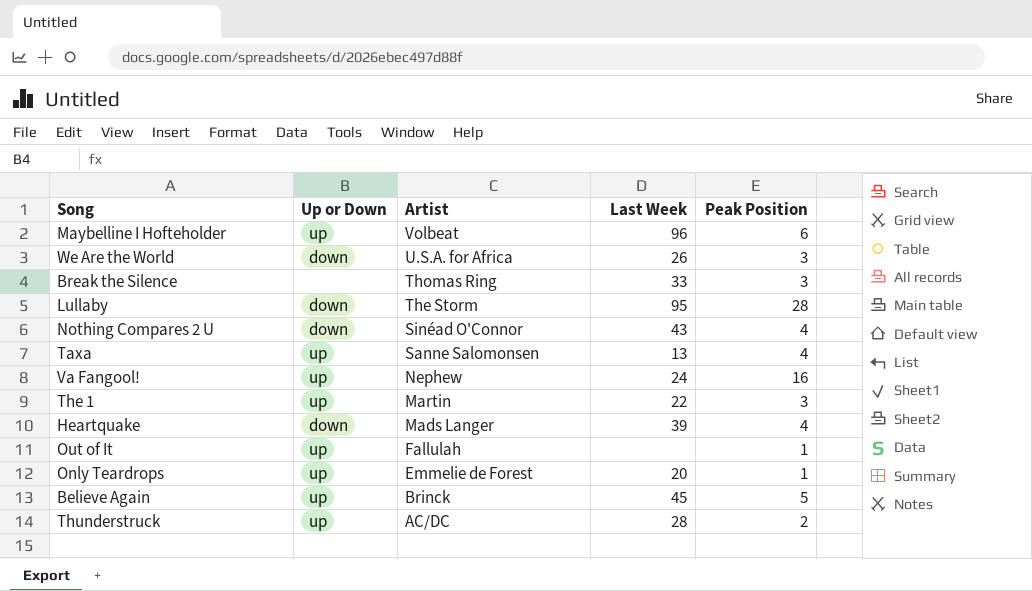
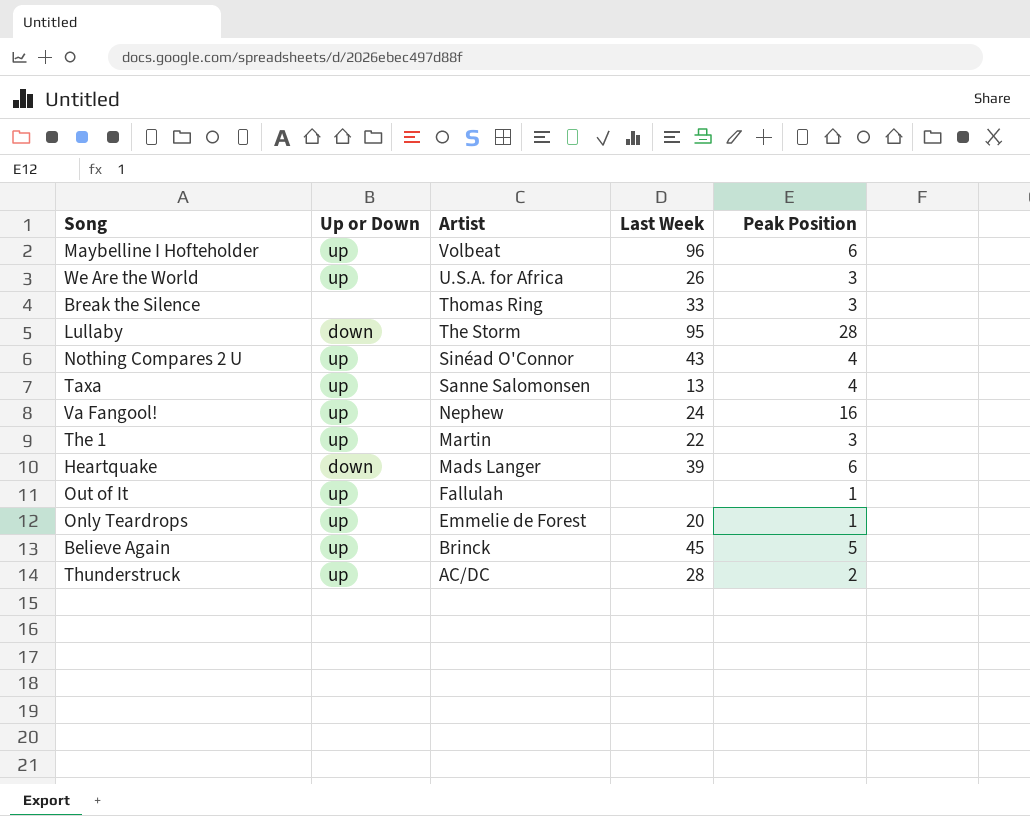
We Are the World | Up or Down: down -> up
Nothing Compares 2 U | Up or Down: down -> up
Heartquake | Peak Position: 4 -> 6

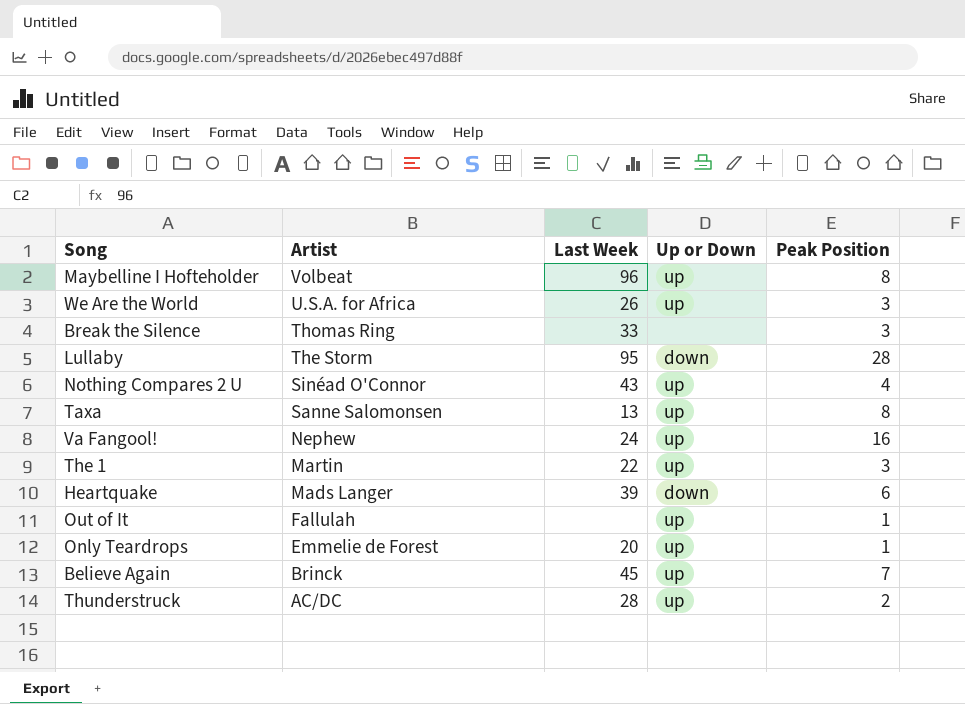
column Up or Down | position: 2 -> 4
Maybelline I Hofteholder | Peak Position: 6 -> 8
Taxa | Peak Position: 4 -> 8
Believe Again | Peak Position: 5 -> 7

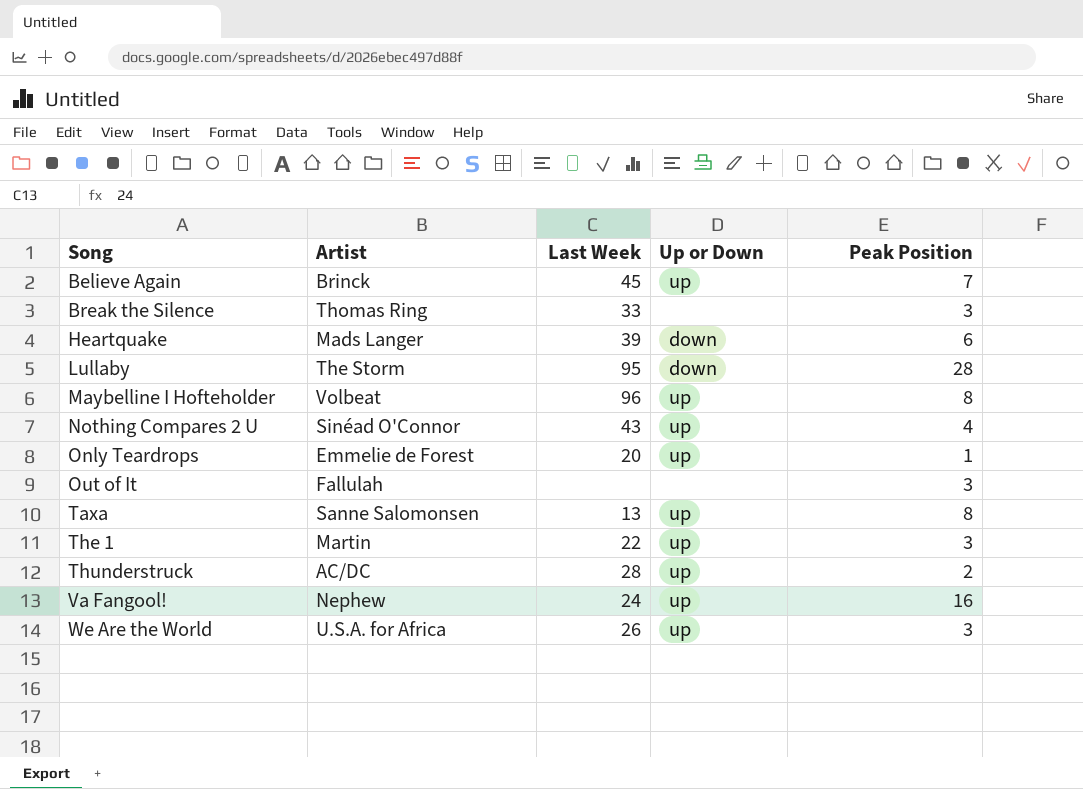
row order: Artist descending -> Song ascending
Out of It | Up or Down: up -> none
Out of It | Peak Position: 1 -> 3

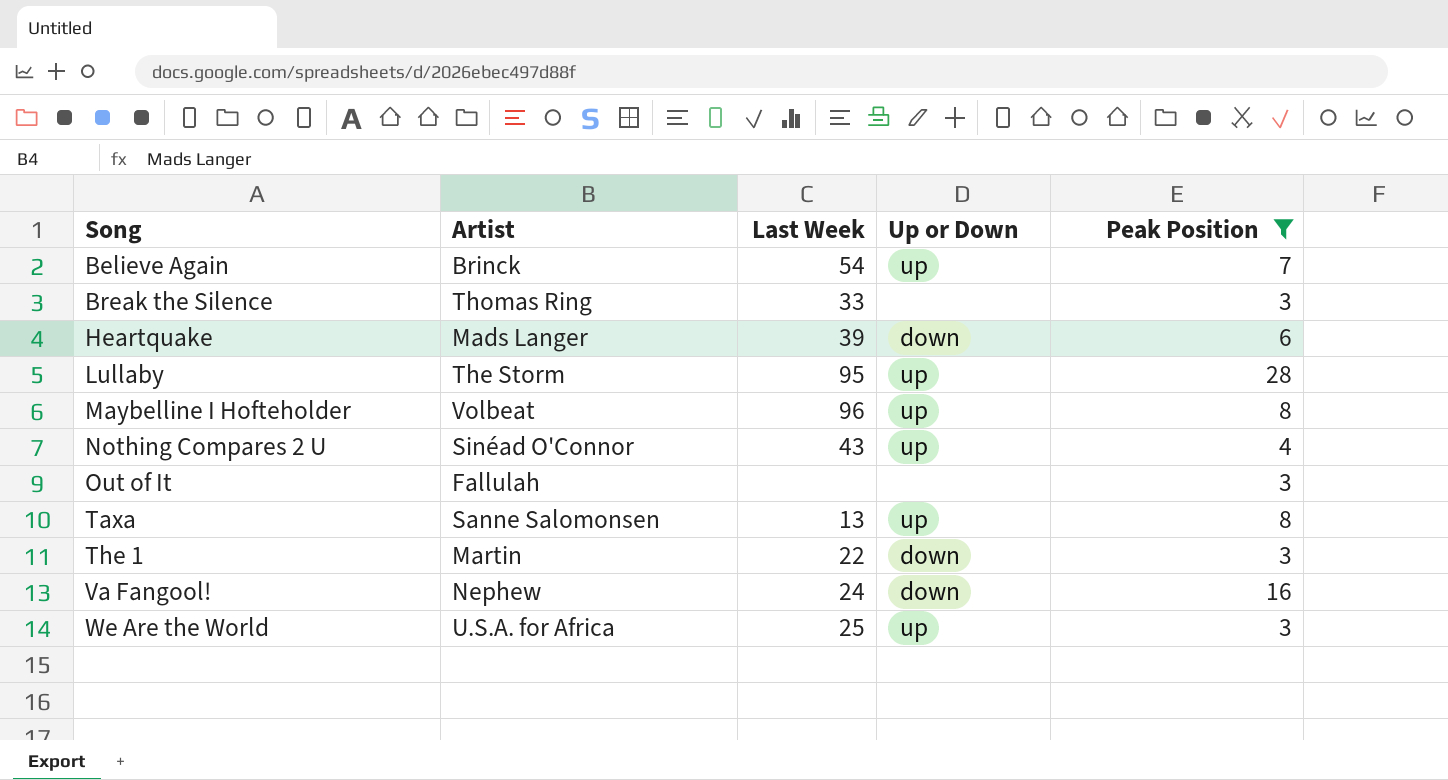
filter: none -> Peak Position >= 3
Believe Again | Last Week: 45 -> 54
Lullaby | Up or Down: down -> up
The 1 | Up or Down: up -> down
Va Fangool! | Up or Down: up -> down
We Are the World | Last Week: 26 -> 25

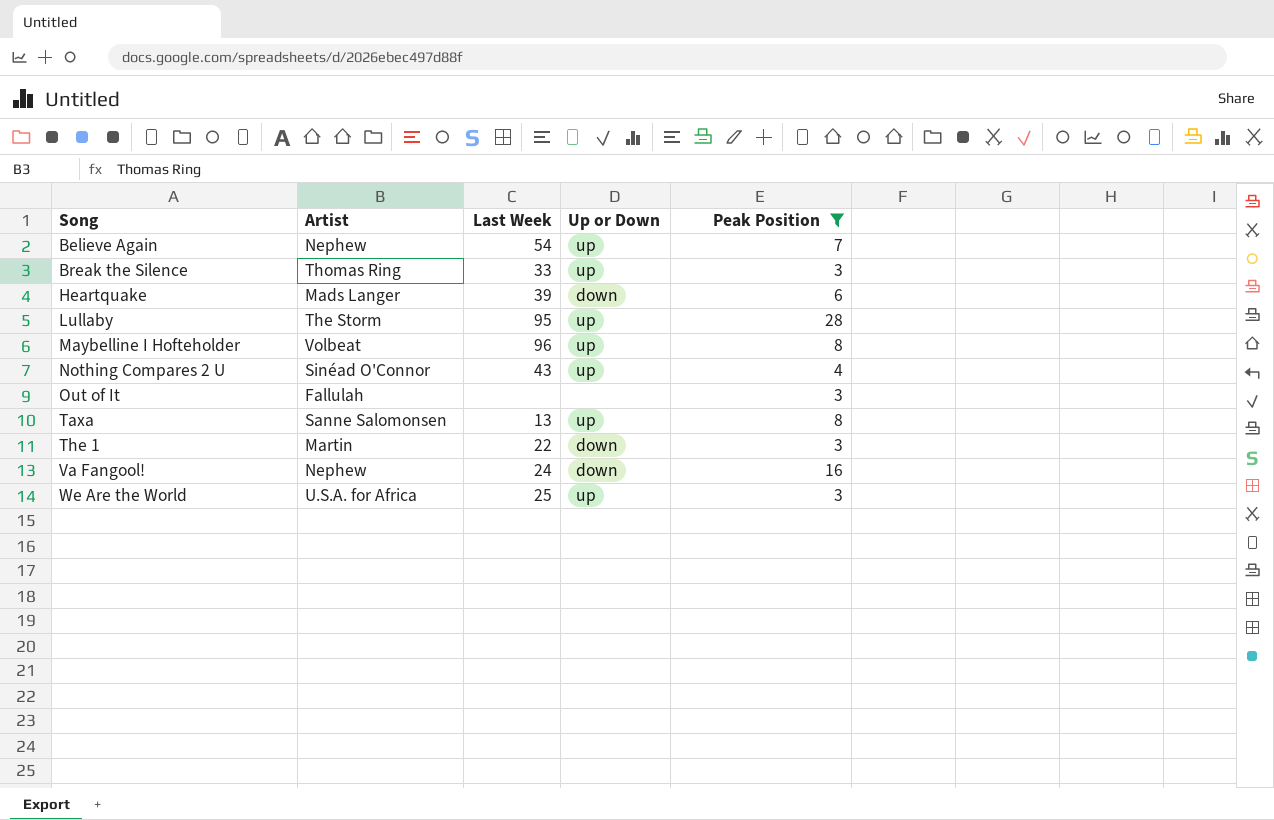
Believe Again | Artist: Brinck -> Nephew
Break the Silence | Up or Down: none -> up

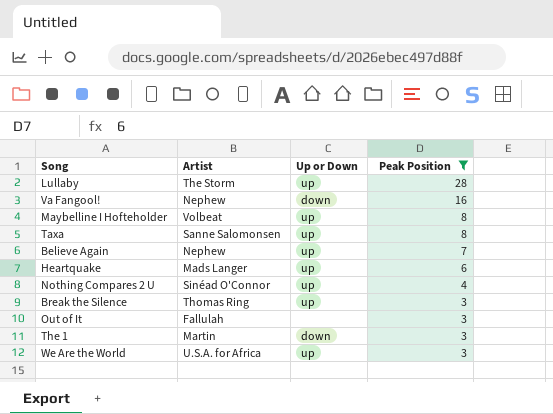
row order: Song ascending -> Peak Position descending
column Last Week | position: 3 -> none
Heartquake | Up or Down: down -> up

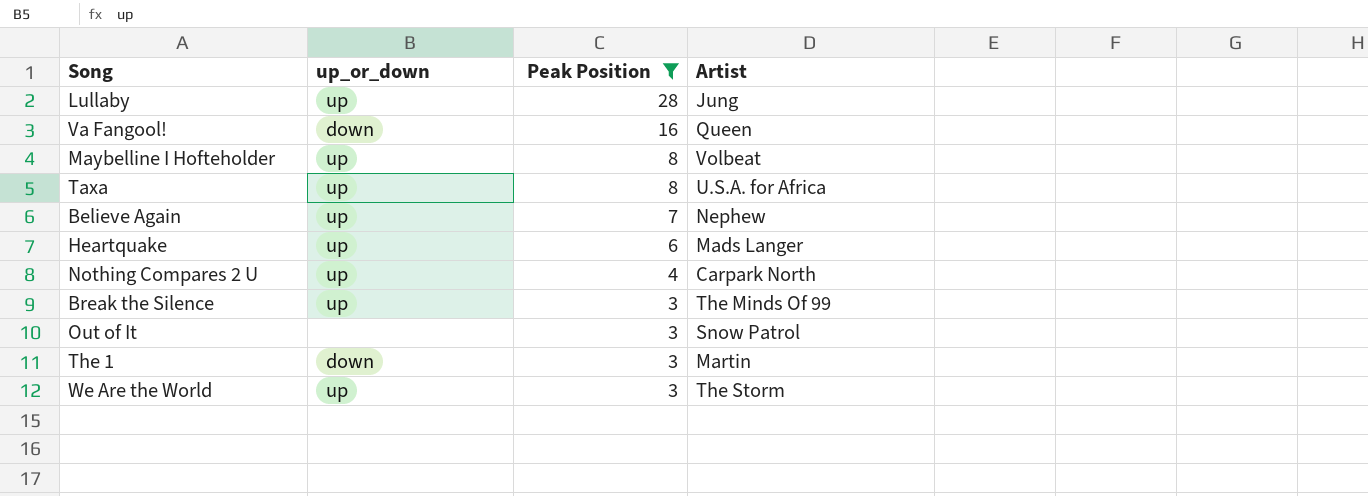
column name: Up or Down -> up_or_down
column Artist | position: 2 -> 4
Lullaby | Artist: The Storm -> Jung
Va Fangool! | Artist: Nephew -> Queen
Taxa | Artist: Sanne Salomonsen -> U.S.A. for Africa
Nothing Compares 2 U | Artist: Sinéad O'Connor -> Carpark North
Break the Silence | Artist: Thomas Ring -> The Minds Of 99
Out of It | Artist: Fallulah -> Snow Patrol
We Are the World | Artist: U.S.A. for Africa -> The Storm

